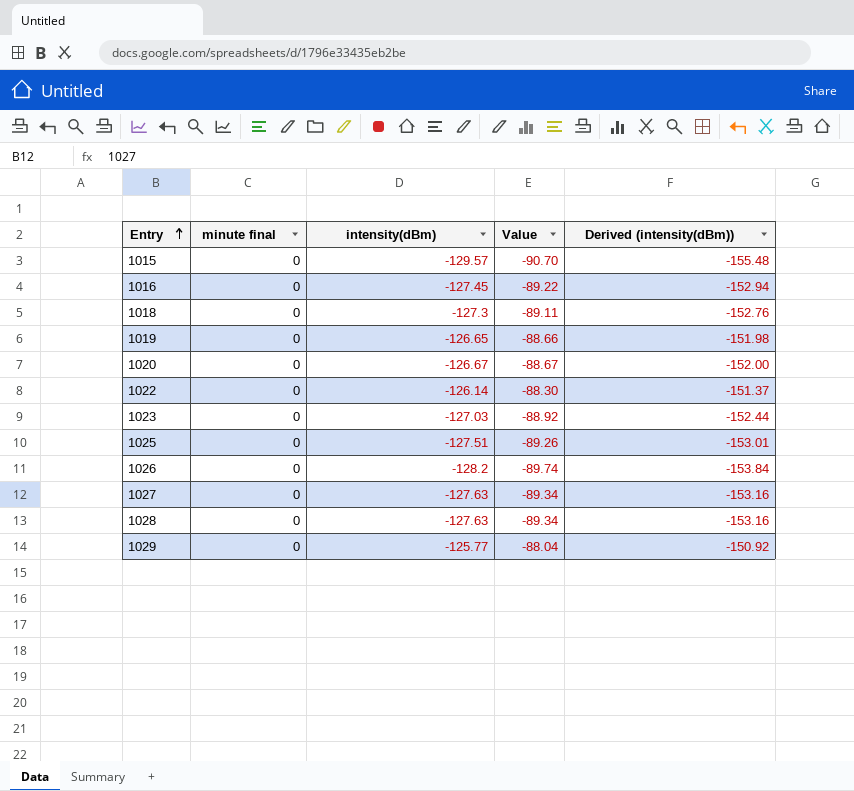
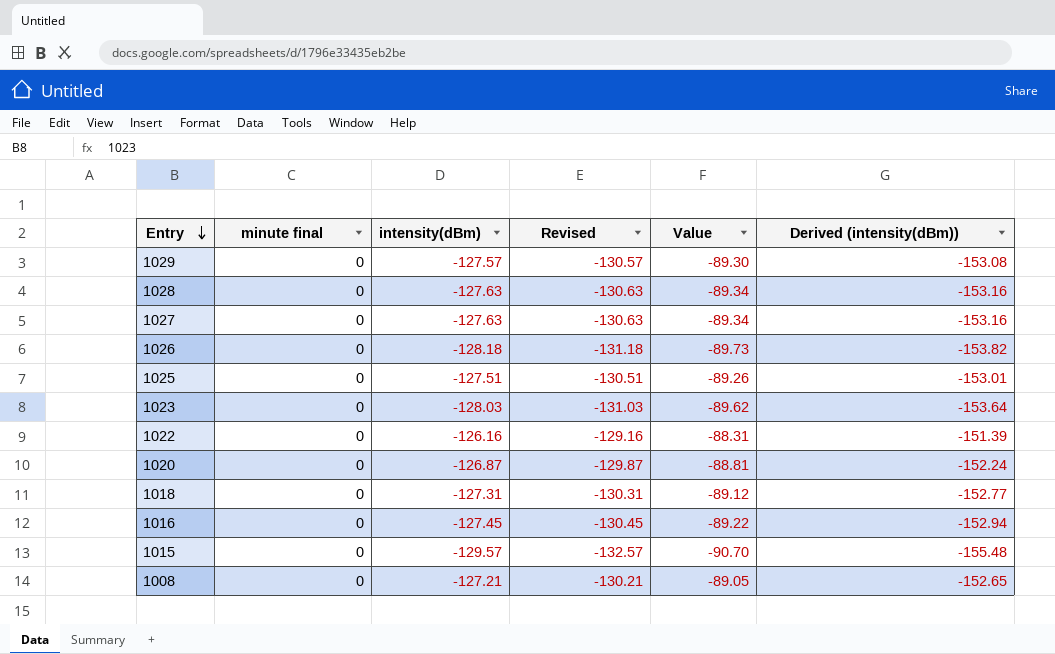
row order: Entry ascending -> Entry descending
column Revised | formula: none -> [intensity(dBm)] - 3
row 1019: 0 | -126.65 | -88.66 | -151.98 -> none
1029 | intensity(dBm): -125.77 -> -127.57
1029 | Value: -88.04 -> -89.30
1029 | Derived (intensity(dBm)): -150.92 -> -153.08
1026 | intensity(dBm): -128.2 -> -128.18
1026 | Value: -89.74 -> -89.73
1026 | Derived (intensity(dBm)): -153.84 -> -153.82
1023 | intensity(dBm): -127.03 -> -128.03
1023 | Value: -88.92 -> -89.62
1023 | Derived (intensity(dBm)): -152.44 -> -153.64
1022 | intensity(dBm): -126.14 -> -126.16
1022 | Value: -88.30 -> -88.31
1022 | Derived (intensity(dBm)): -151.37 -> -151.39
1020 | intensity(dBm): -126.67 -> -126.87
1020 | Value: -88.67 -> -88.81
1020 | Derived (intensity(dBm)): -152.00 -> -152.24
1018 | intensity(dBm): -127.3 -> -127.31
1018 | Value: -89.11 -> -89.12
1018 | Derived (intensity(dBm)): -152.76 -> -152.77
row 1008: none -> 0 | -127.21 | -130.21 | -89.05 | -152.65

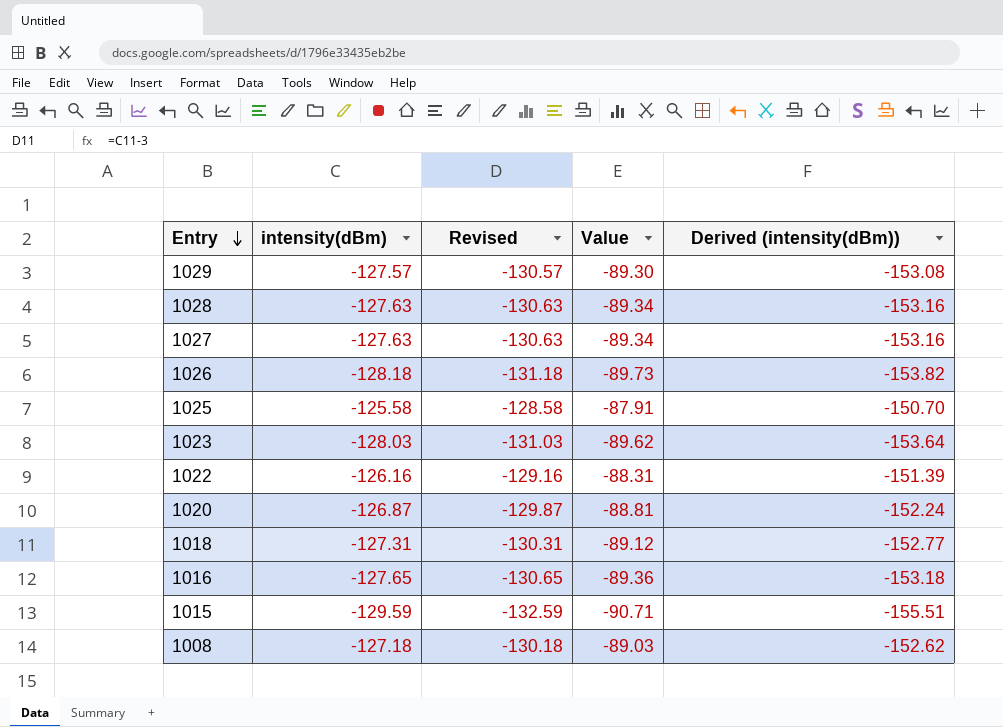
column minute final | position: 2 -> none
1025 | intensity(dBm): -127.51 -> -125.58
1025 | Revised: -130.51 -> -128.58
1025 | Value: -89.26 -> -87.91
1025 | Derived (intensity(dBm)): -153.01 -> -150.70
1016 | intensity(dBm): -127.45 -> -127.65
1016 | Revised: -130.45 -> -130.65
1016 | Value: -89.22 -> -89.36
1016 | Derived (intensity(dBm)): -152.94 -> -153.18
1015 | intensity(dBm): -129.57 -> -129.59
1015 | Revised: -132.57 -> -132.59
1015 | Value: -90.70 -> -90.71
1015 | Derived (intensity(dBm)): -155.48 -> -155.51
1008 | intensity(dBm): -127.21 -> -127.18
1008 | Revised: -130.21 -> -130.18
1008 | Value: -89.05 -> -89.03
1008 | Derived (intensity(dBm)): -152.65 -> -152.62

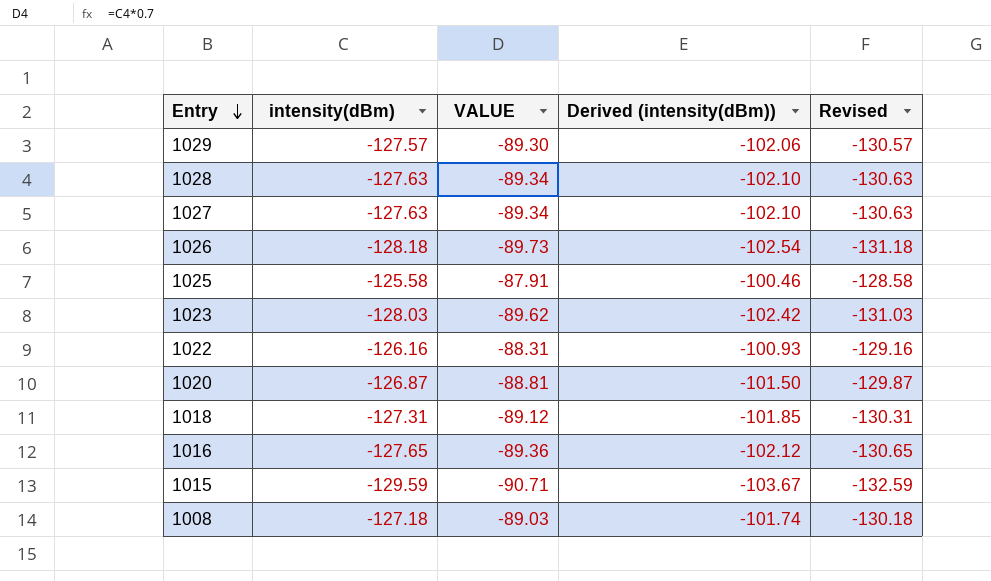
column name: Value -> VALUE
column Derived (intensity(dBm)) | formula: [intensity(dBm)] * 1.2 -> [intensity(dBm)] * 0.8
column Revised | position: 3 -> 5

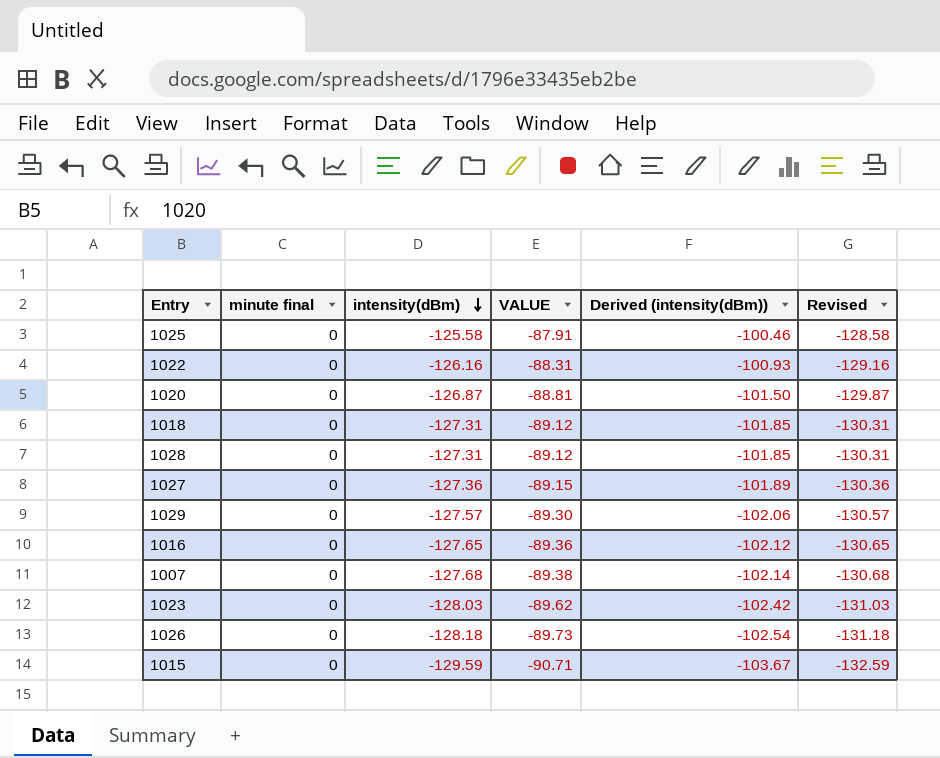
row order: Entry descending -> intensity(dBm) descending
column minute final | position: none -> 2
row 1008: -127.18 | -89.03 | -101.74 | -130.18 -> none
1028 | intensity(dBm): -127.63 -> -127.31
1028 | VALUE: -89.34 -> -89.12
1028 | Derived (intensity(dBm)): -102.10 -> -101.85
1028 | Revised: -130.63 -> -130.31
1027 | intensity(dBm): -127.63 -> -127.36
1027 | VALUE: -89.34 -> -89.15
1027 | Derived (intensity(dBm)): -102.10 -> -101.89
1027 | Revised: -130.63 -> -130.36
row 1007: none -> 0 | -127.68 | -89.38 | -102.14 | -130.68

